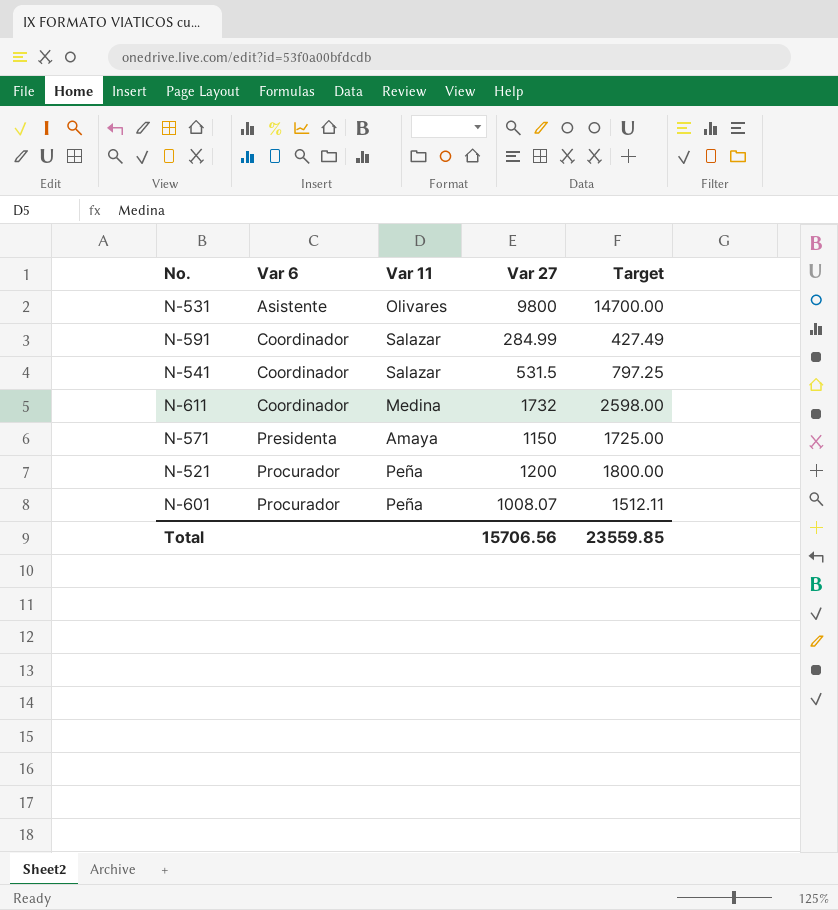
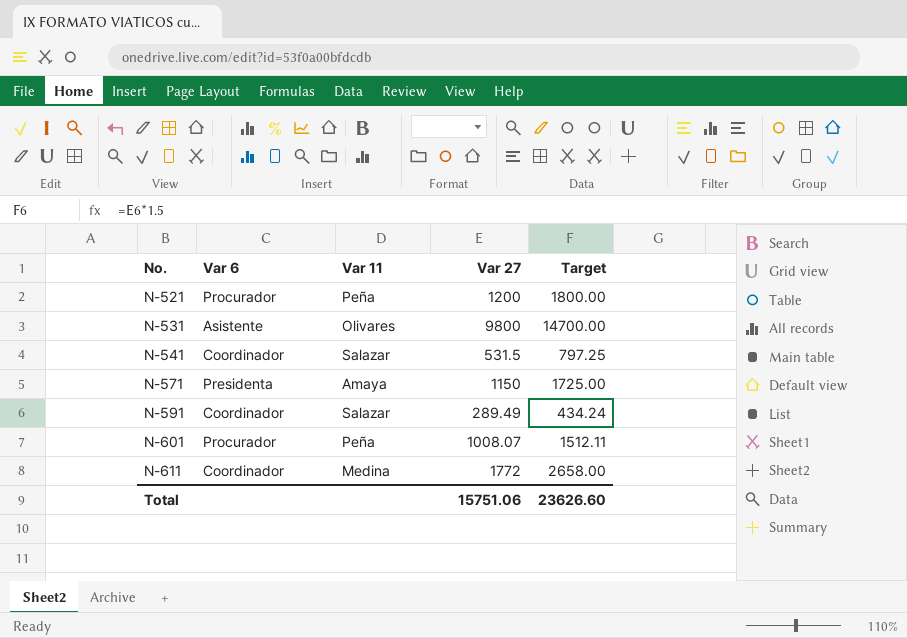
row order: Var 6 ascending -> No. ascending
N-591 | Var 27: 284.99 -> 289.49
N-591 | Target: 427.49 -> 434.24
N-611 | Var 27: 1732 -> 1772
N-611 | Target: 2598.00 -> 2658.00
Total | Var 27: 15706.56 -> 15751.06
Total | Target: 23559.85 -> 23626.60

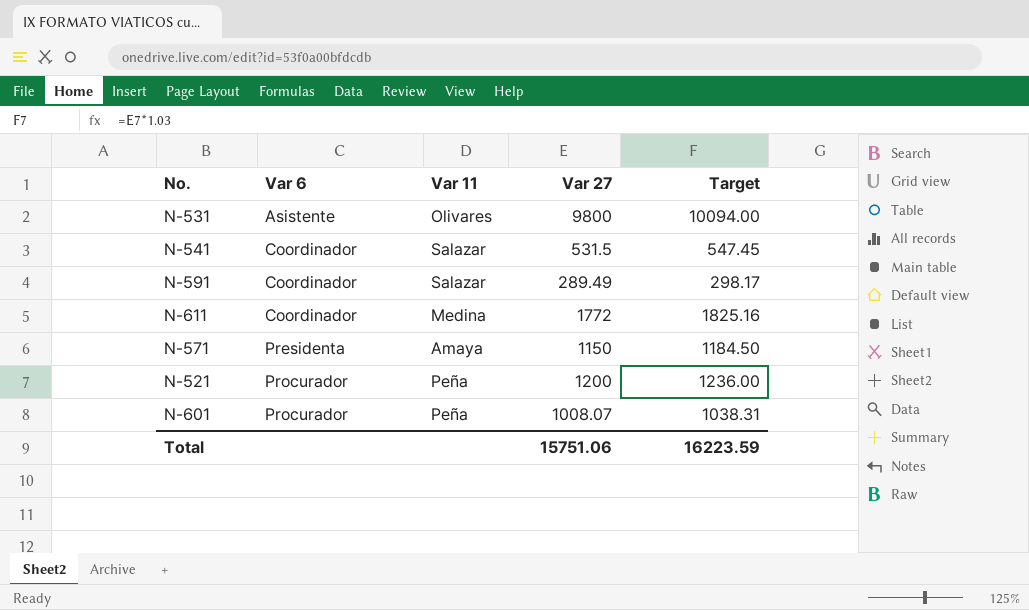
row order: No. ascending -> Var 6 ascending
column Target | formula: [Var 27] * 1.5 -> [Var 27] * 1.03
Total | Target: 23626.60 -> 16223.59

